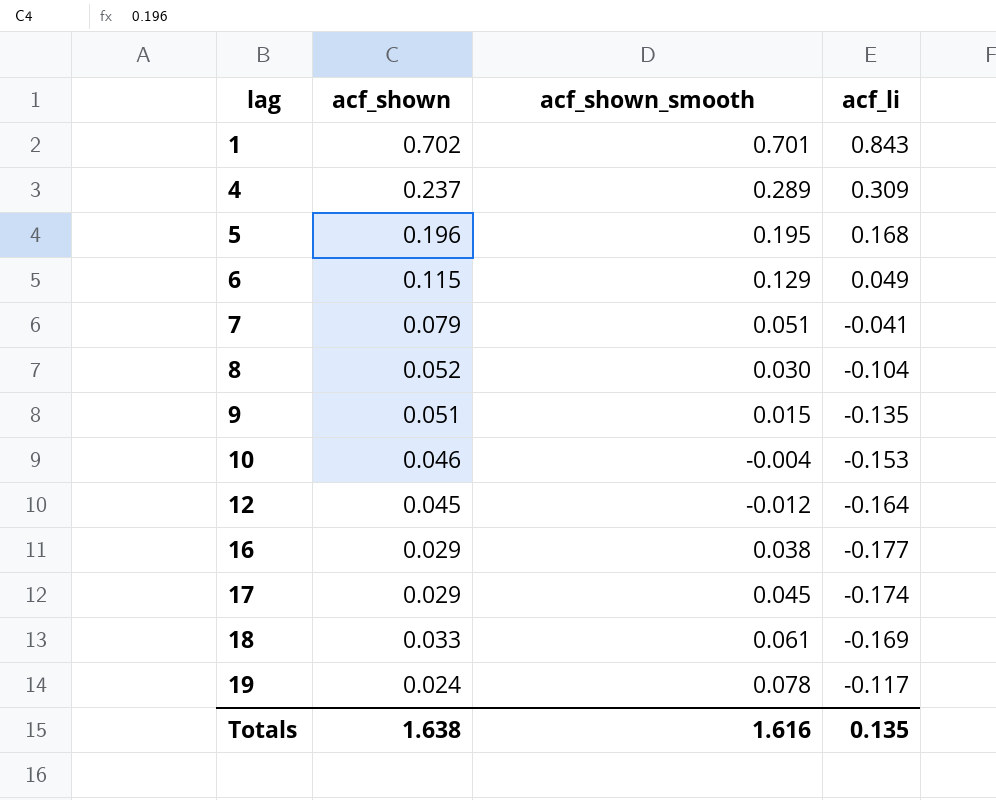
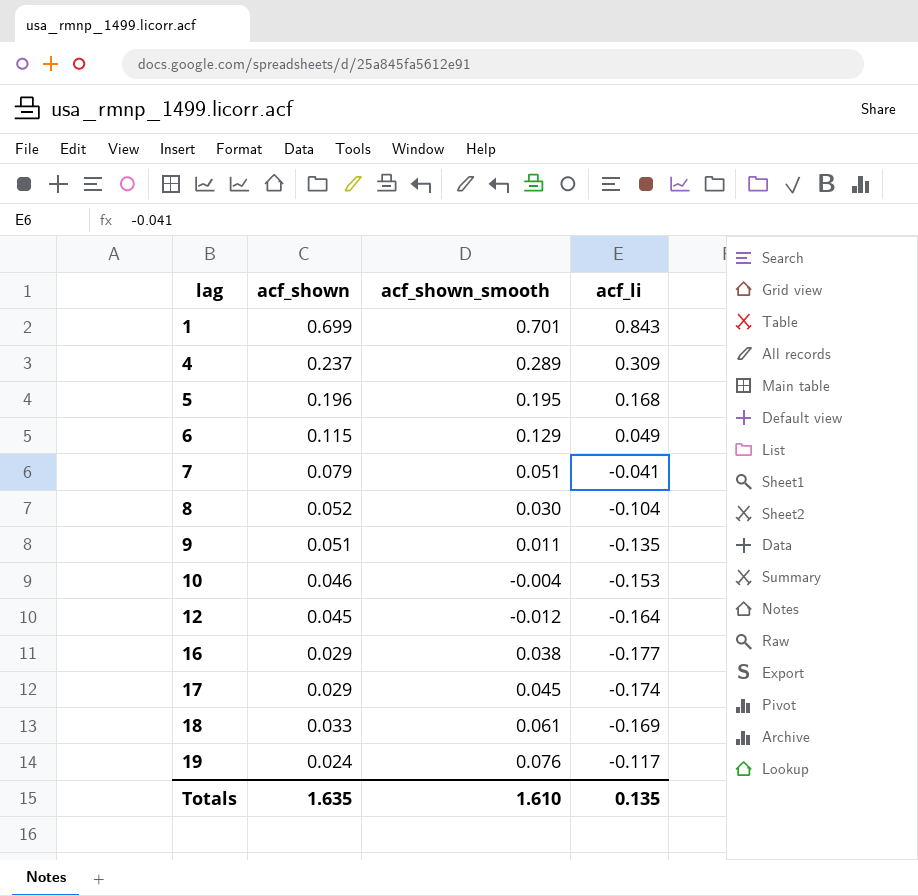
1 | acf_shown: 0.702 -> 0.699
9 | acf_shown_smooth: 0.015 -> 0.011
19 | acf_shown_smooth: 0.078 -> 0.076
Totals | acf_shown: 1.638 -> 1.635
Totals | acf_shown_smooth: 1.616 -> 1.610

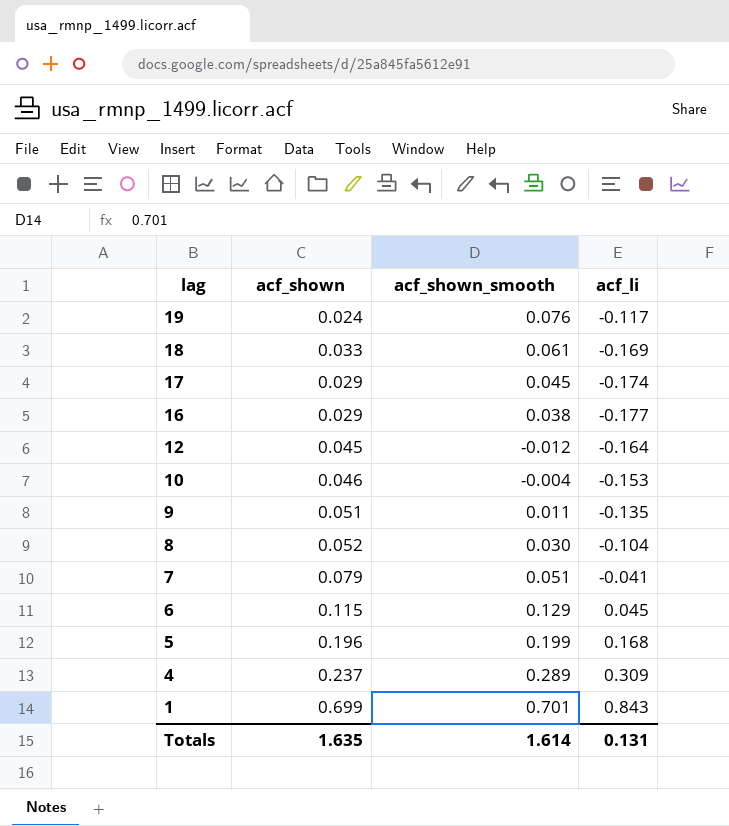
row order: lag ascending -> lag descending
6 | acf_li: 0.049 -> 0.045
5 | acf_shown_smooth: 0.195 -> 0.199
Totals | acf_shown_smooth: 1.610 -> 1.614
Totals | acf_li: 0.135 -> 0.131

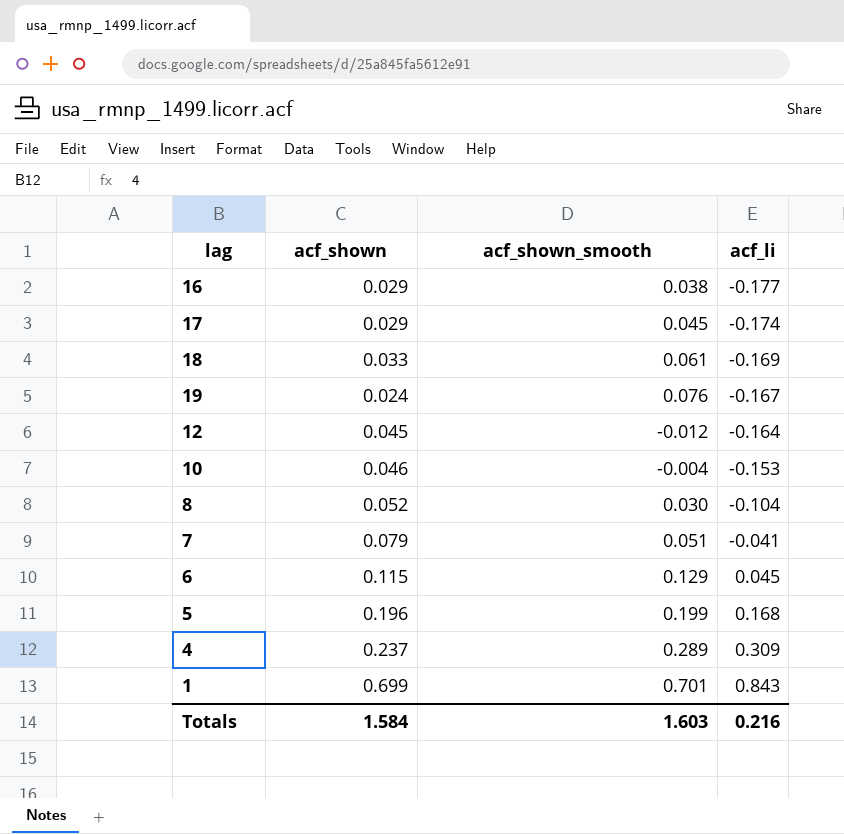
row order: lag descending -> acf_li ascending
row 9: 0.051 | 0.011 | -0.135 -> none
19 | acf_li: -0.117 -> -0.167
Totals | acf_shown: 1.635 -> 1.584
Totals | acf_shown_smooth: 1.614 -> 1.603
Totals | acf_li: 0.131 -> 0.216

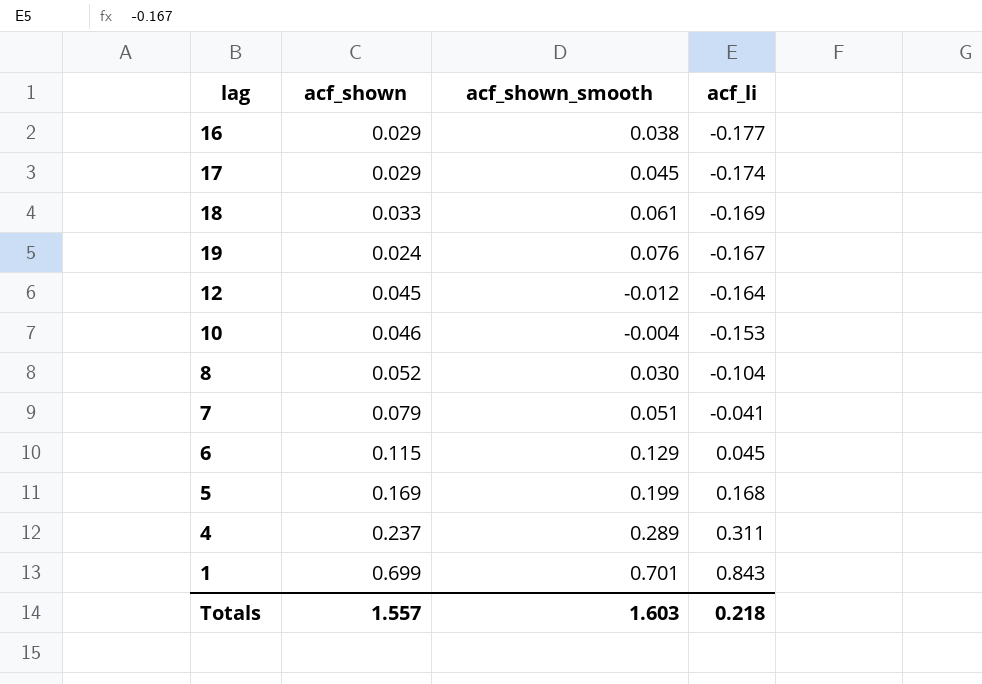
5 | acf_shown: 0.196 -> 0.169
4 | acf_li: 0.309 -> 0.311
Totals | acf_shown: 1.584 -> 1.557
Totals | acf_li: 0.216 -> 0.218

